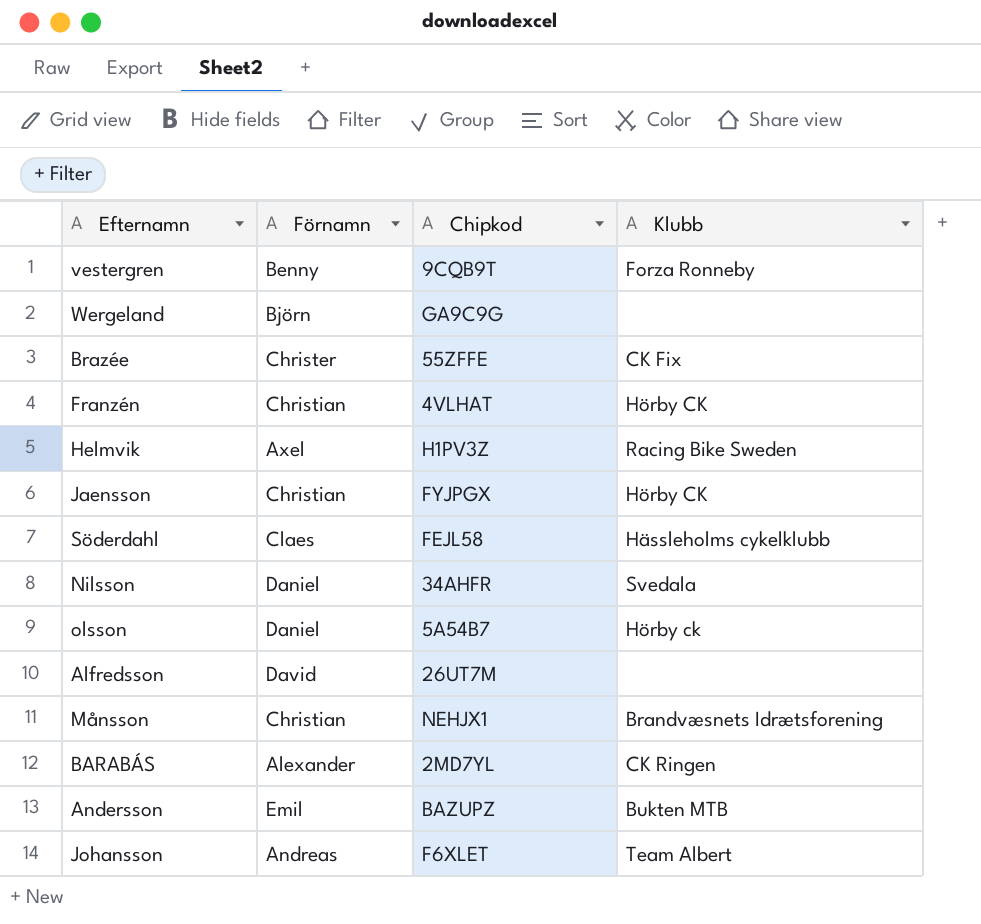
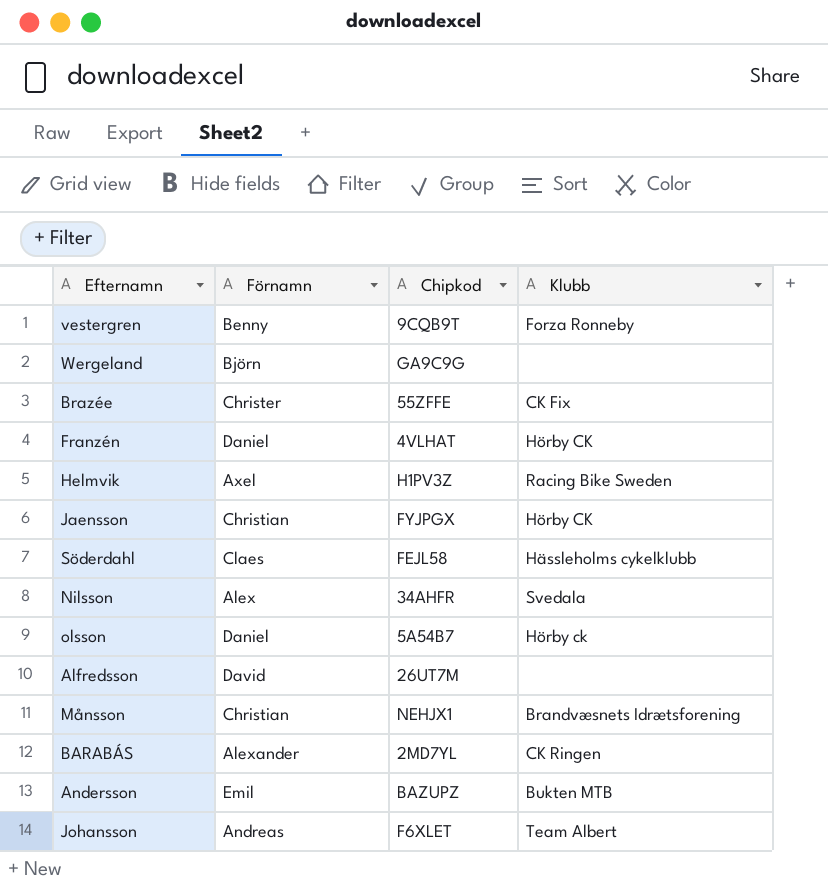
Franzén | Förnamn: Christian -> Daniel
Nilsson | Förnamn: Daniel -> Alex

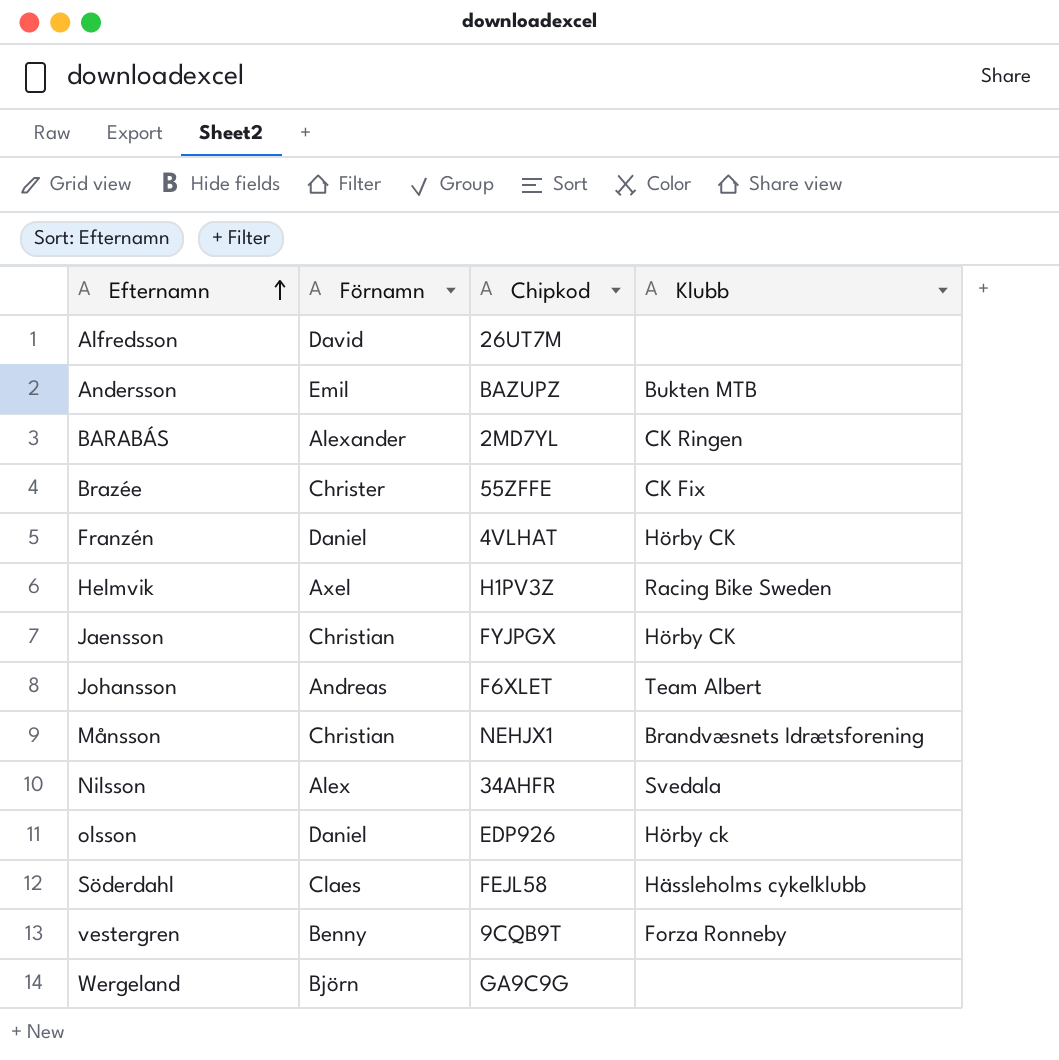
row order: none -> Efternamn ascending
olsson | Chipkod: 5A54B7 -> EDP926

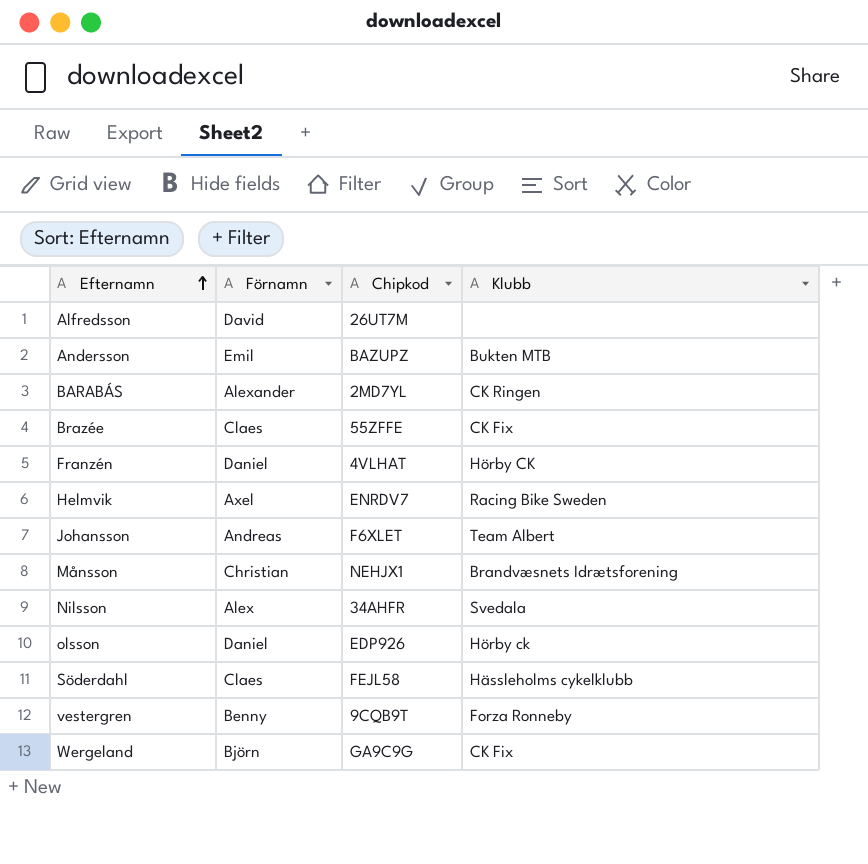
row Jaensson: Christian | FYJPGX | Hörby CK -> none
Brazée | Förnamn: Christer -> Claes
Helmvik | Chipkod: H1PV3Z -> ENRDV7
Wergeland | Klubb: none -> CK Fix

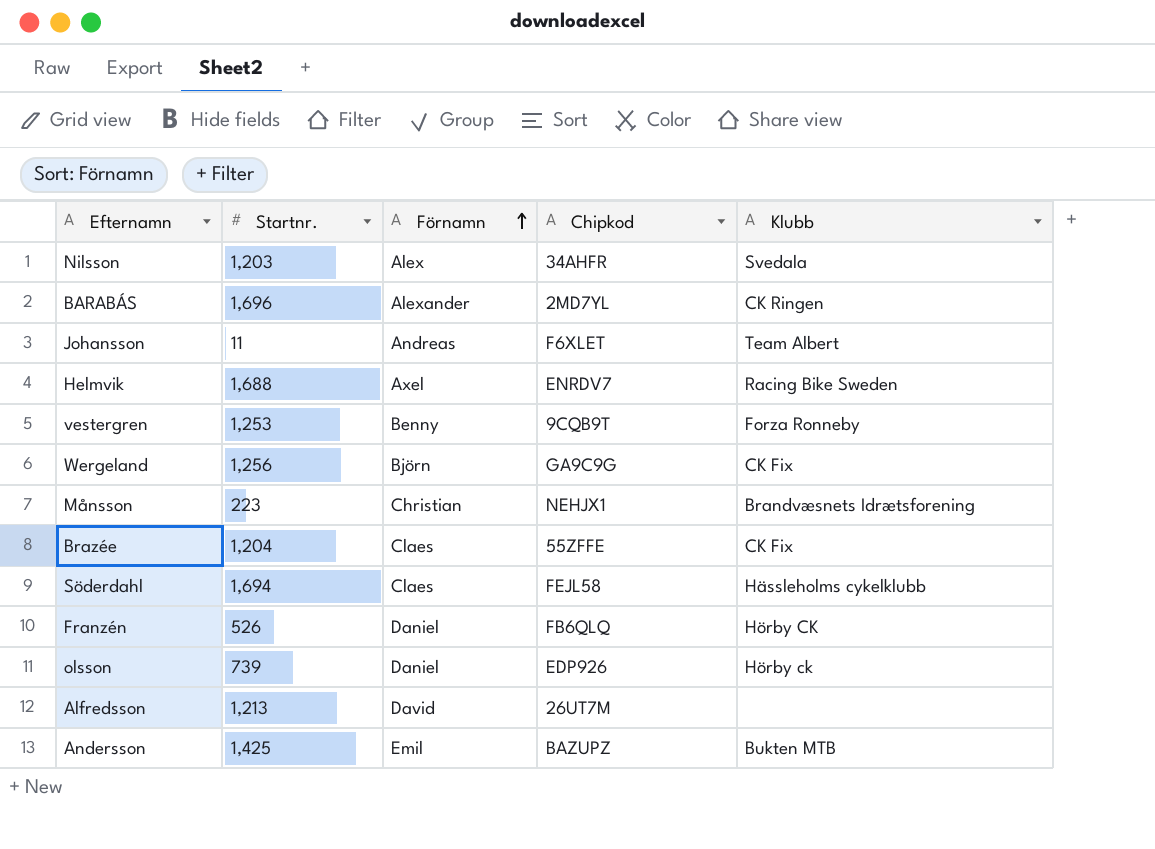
row order: Efternamn ascending -> Förnamn ascending
column Startnr. | position: none -> 2
Franzén | Chipkod: 4VLHAT -> FB6QLQ

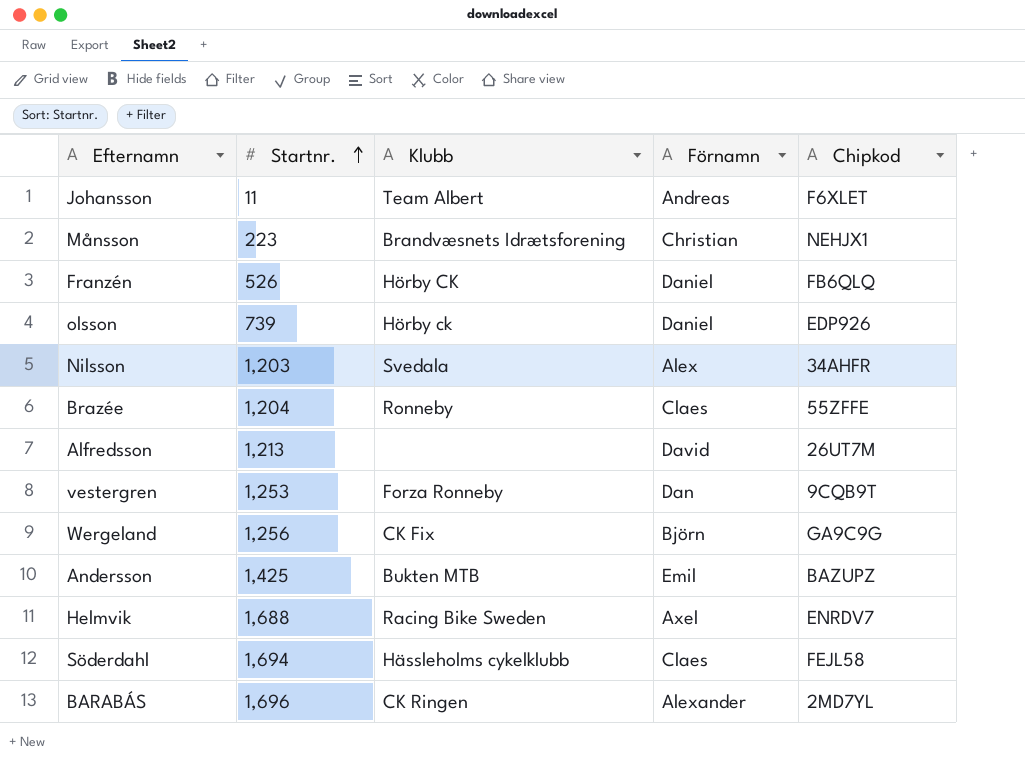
row order: Förnamn ascending -> Startnr. ascending
column Klubb | position: 5 -> 3
Brazée | Klubb: CK Fix -> Ronneby
vestergren | Förnamn: Benny -> Dan

